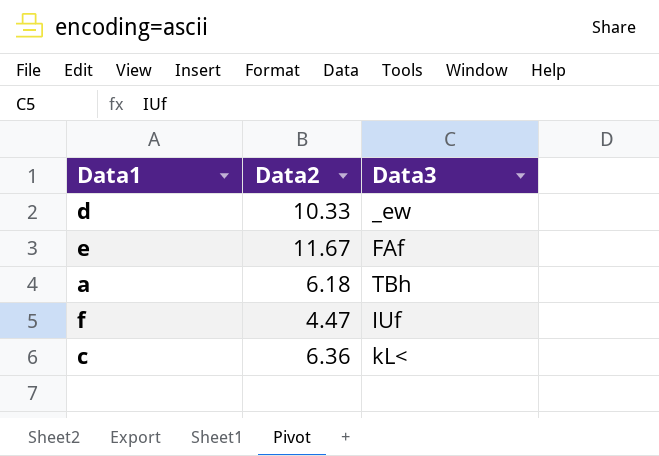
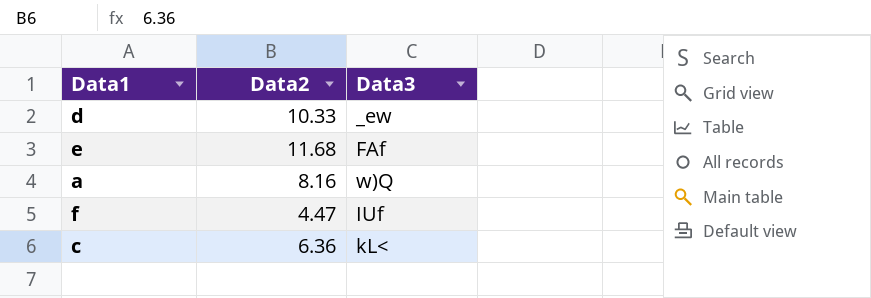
e | Data2: 11.67 -> 11.68
a | Data2: 6.18 -> 8.16
a | Data3: TBh -> w)Q

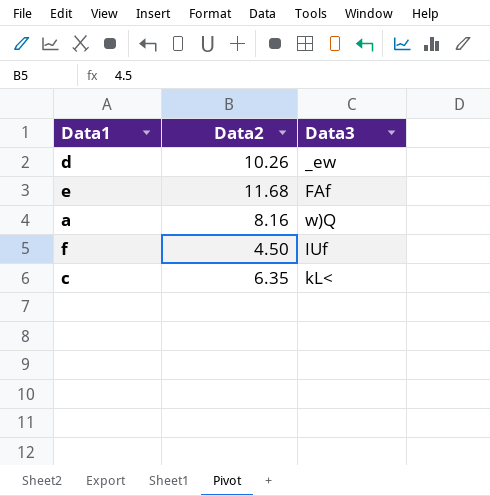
d | Data2: 10.33 -> 10.26
f | Data2: 4.47 -> 4.50
c | Data2: 6.36 -> 6.35

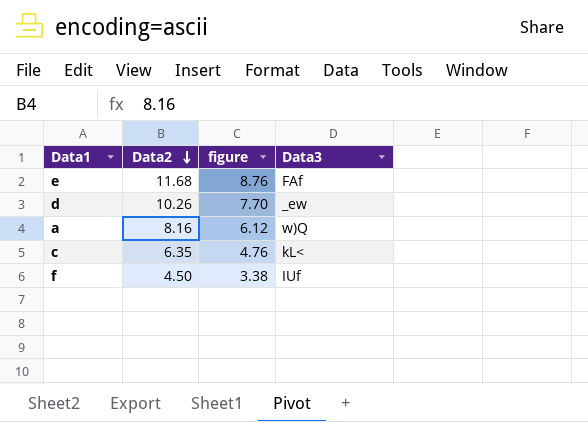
row order: none -> Data2 descending
column figure | formula: none -> [Data2] * 0.75

